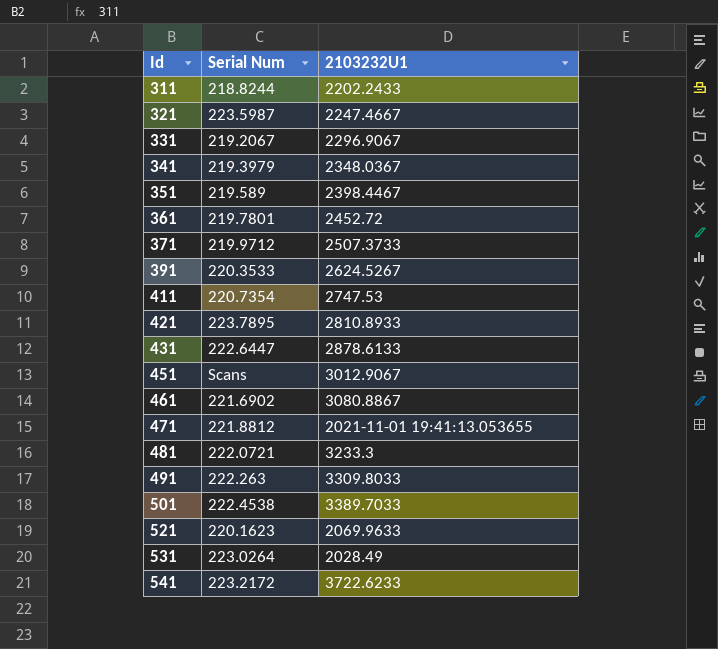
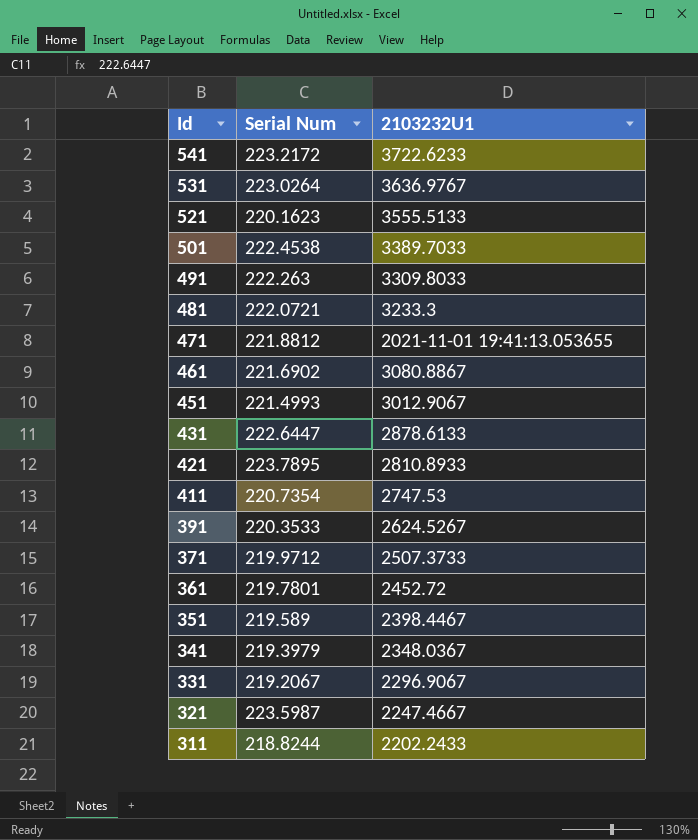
row order: Id ascending -> Id descending
531 | 2103232U1: 2028.49 -> 3636.9767
521 | 2103232U1: 2069.9633 -> 3555.5133
451 | Serial Num: Scans -> 221.4993

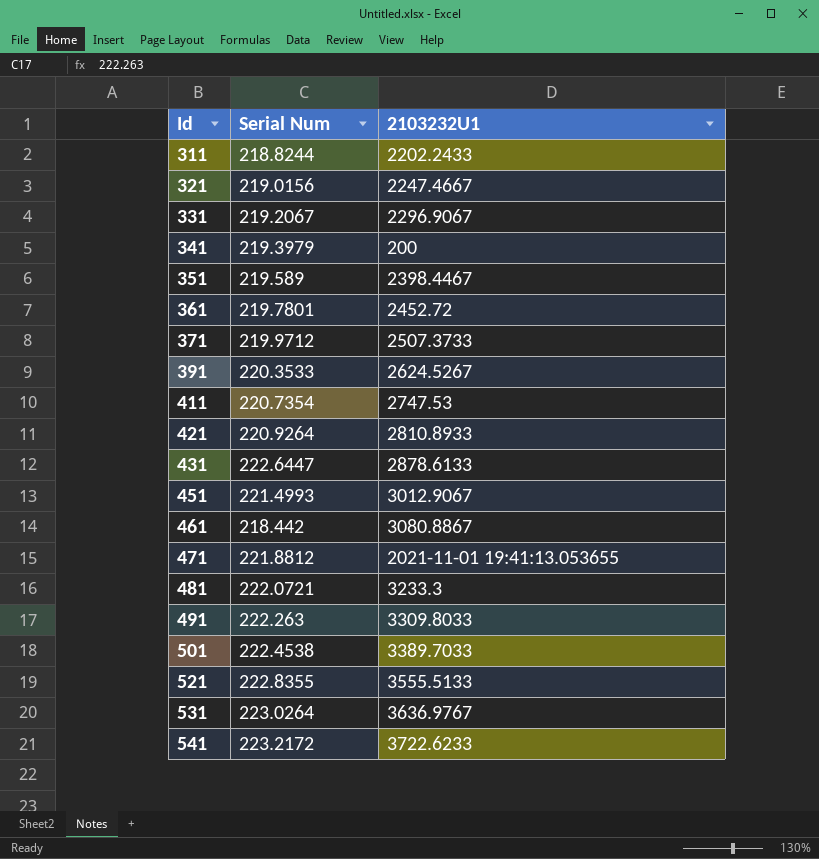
row order: Id descending -> Id ascending
321 | Serial Num: 223.5987 -> 219.0156
341 | 2103232U1: 2348.0367 -> 200
421 | Serial Num: 223.7895 -> 220.9264
461 | Serial Num: 221.6902 -> 218.442
521 | Serial Num: 220.1623 -> 222.8355

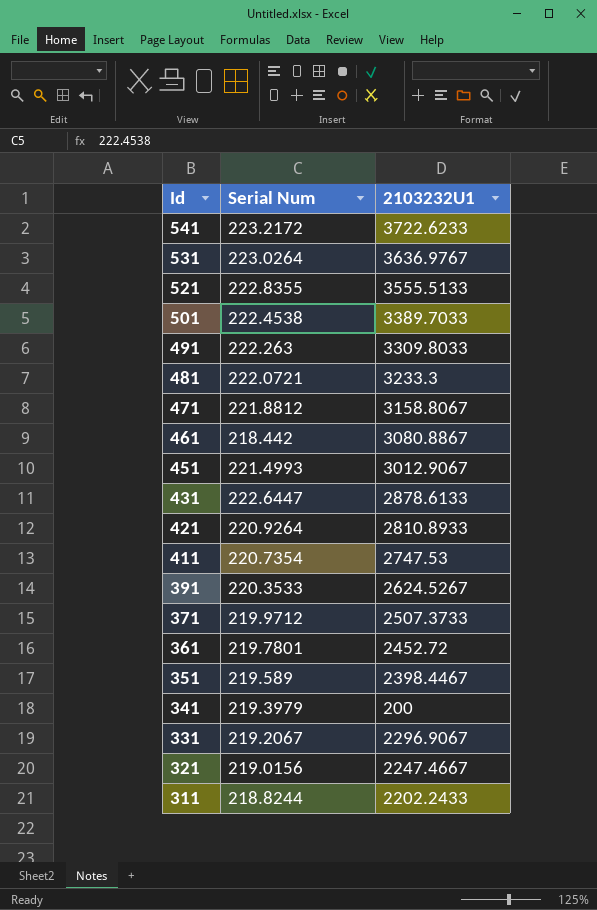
row order: Id ascending -> Id descending
471 | 2103232U1: 2021-11-01 19:41:13.053655 -> 3158.8067

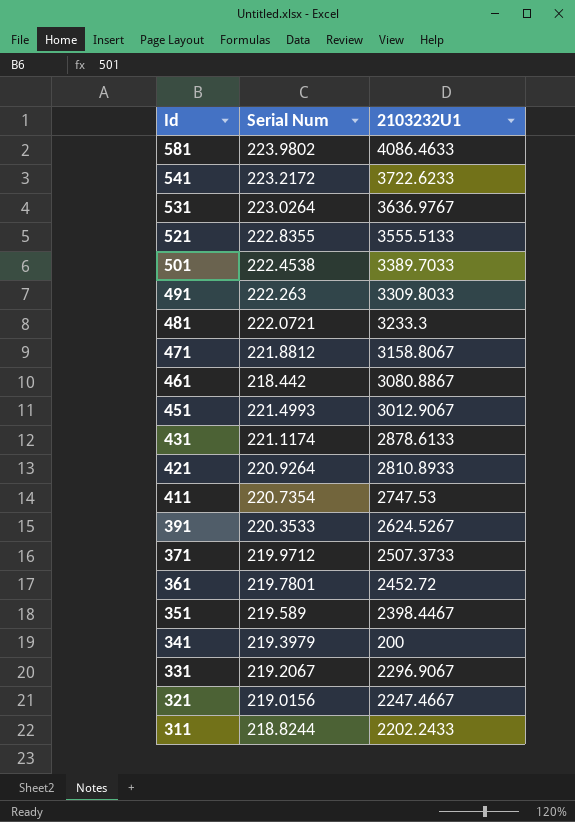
row 581: none -> 223.9802 | 4086.4633
431 | Serial Num: 222.6447 -> 221.1174

